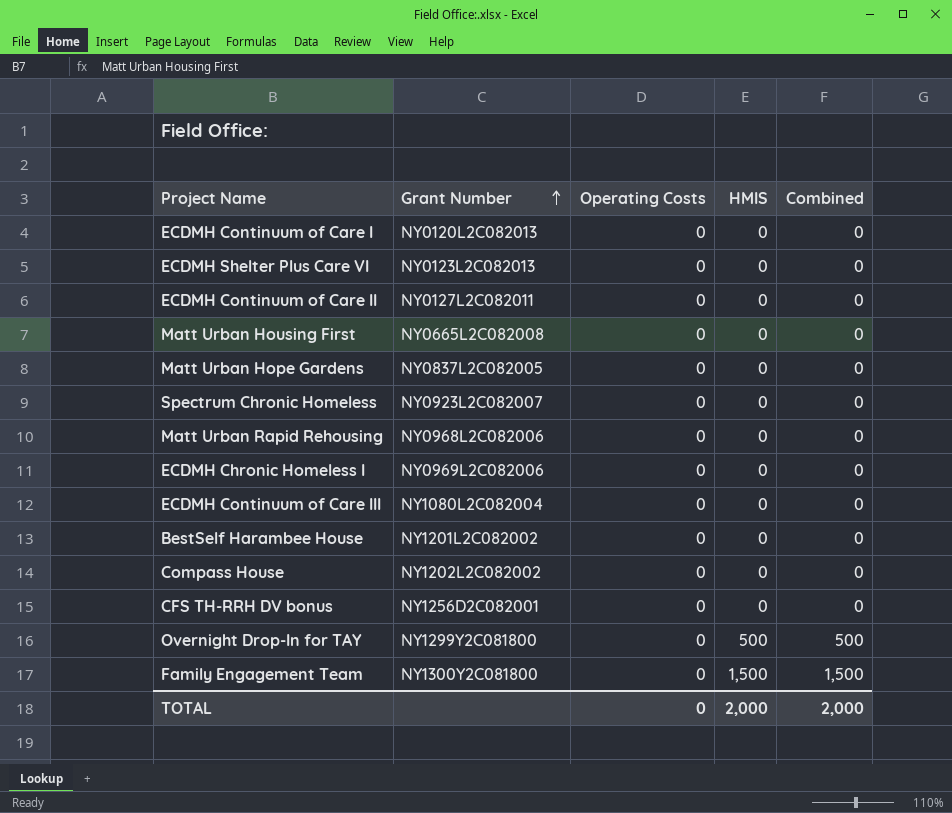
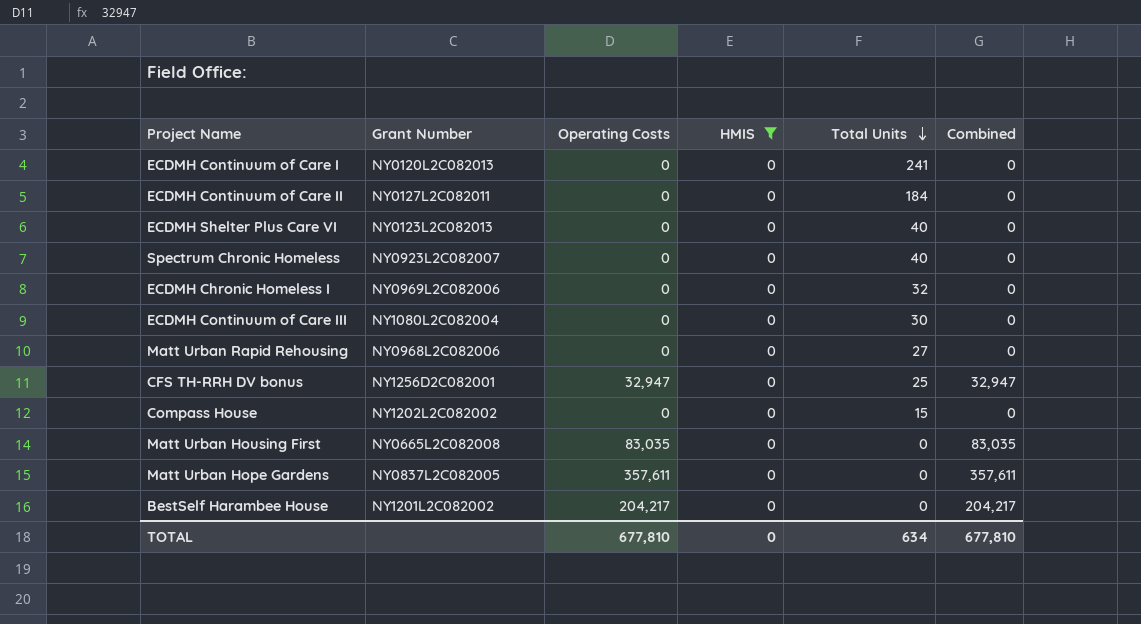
filter: none -> HMIS = 0
row order: Grant Number ascending -> Total Units descending
column Total Units | position: none -> 5
CFS TH-RRH DV bonus | Operating Costs: 0 -> 32,947
CFS TH-RRH DV bonus | Combined: 0 -> 32,947
Matt Urban Housing First | Operating Costs: 0 -> 83,035
Matt Urban Housing First | Combined: 0 -> 83,035
Matt Urban Hope Gardens | Operating Costs: 0 -> 357,611
Matt Urban Hope Gardens | Combined: 0 -> 357,611
BestSelf Harambee House | Operating Costs: 0 -> 204,217
BestSelf Harambee House | Combined: 0 -> 204,217
TOTAL | Operating Costs: 0 -> 677,810
TOTAL | HMIS: 2,000 -> 0
TOTAL | Combined: 2,000 -> 677,810

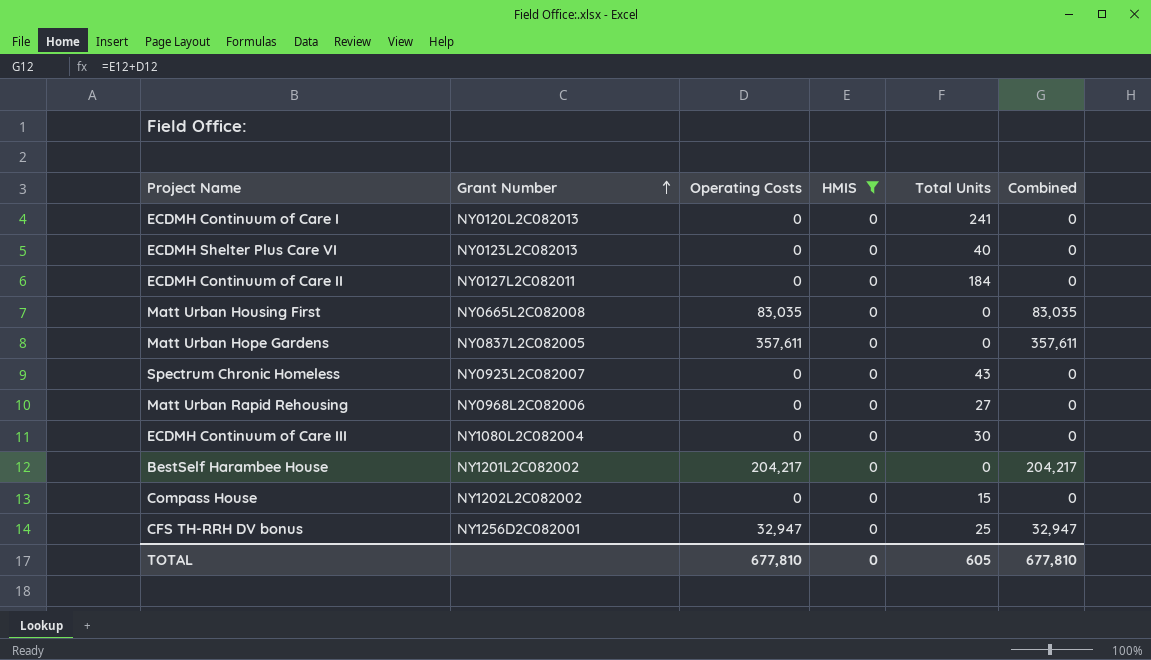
row order: Total Units descending -> Grant Number ascending
row ECDMH Chronic Homeless I: NY0969L2C082006 | 0 | 0 | 32 | 0 -> none
Spectrum Chronic Homeless | Total Units: 40 -> 43
TOTAL | Total Units: 634 -> 605

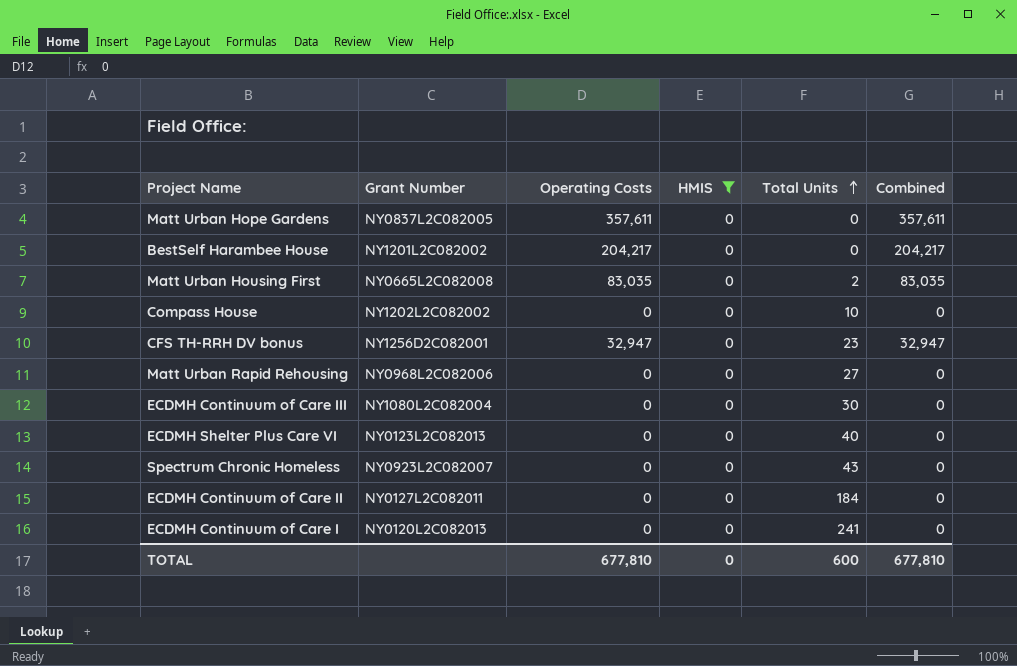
row order: Grant Number ascending -> Total Units ascending
Matt Urban Housing First | Total Units: 0 -> 2
Compass House | Total Units: 15 -> 10
CFS TH-RRH DV bonus | Total Units: 25 -> 23
TOTAL | Total Units: 605 -> 600

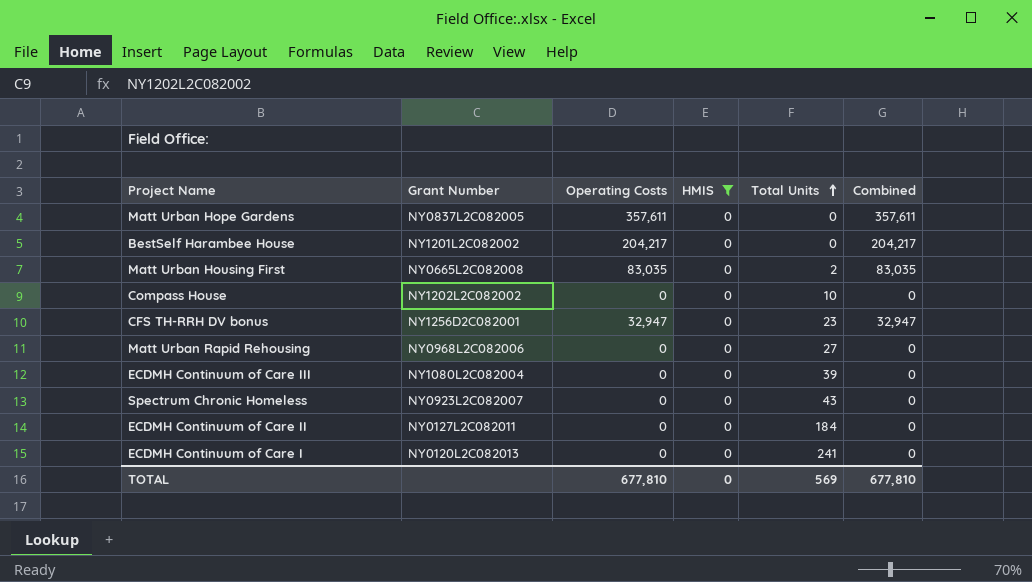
row ECDMH Shelter Plus Care VI: NY0123L2C082013 | 0 | 0 | 40 | 0 -> none
ECDMH Continuum of Care III | Total Units: 30 -> 39
TOTAL | Total Units: 600 -> 569

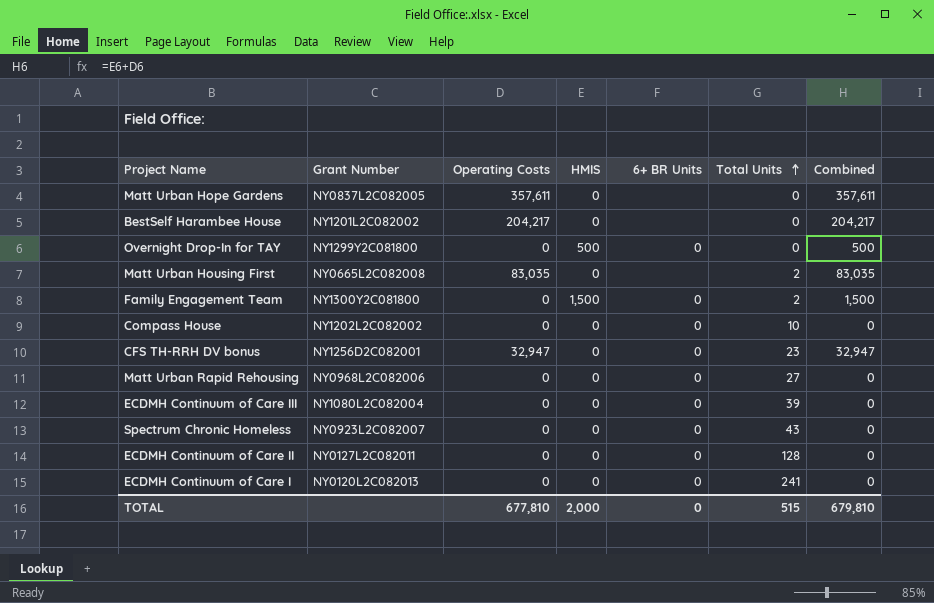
filter: HMIS = 0 -> none
column 6+ BR Units | position: none -> 5
ECDMH Continuum of Care II | Total Units: 184 -> 128
TOTAL | HMIS: 0 -> 2,000
TOTAL | Total Units: 569 -> 515
TOTAL | Combined: 677,810 -> 679,810

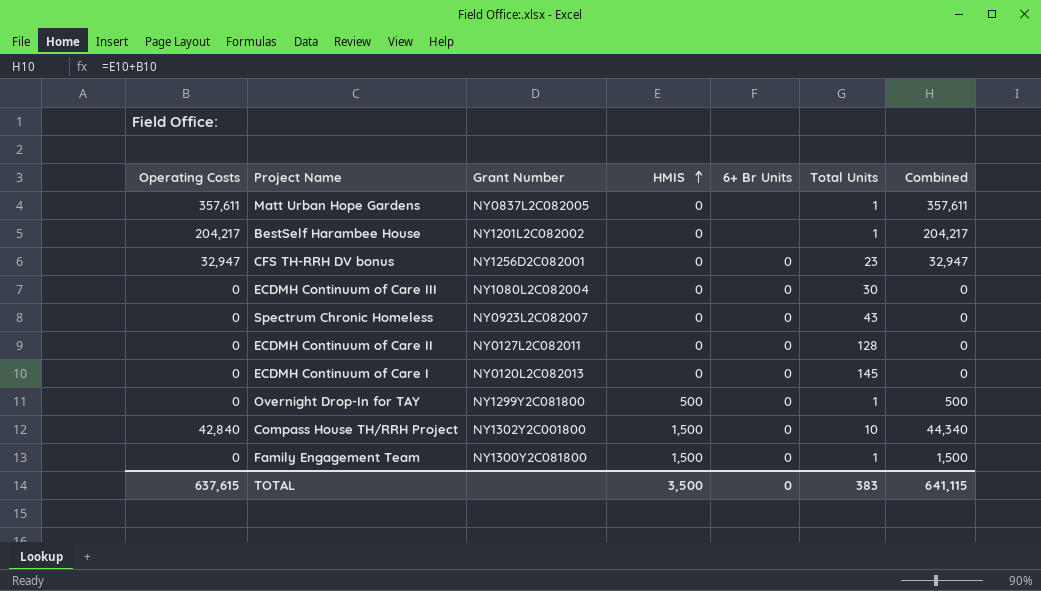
row order: Total Units ascending -> HMIS ascending
column Operating Costs | position: 3 -> 1
column name: 6+ BR Units -> 6+ Br Units
row Matt Urban Housing First: NY0665L2C082008 | 83,035 | 0 | none | 2 | 83,035 -> none
row Compass House: NY1202L2C082002 | 0 | 0 | 0 | 10 | 0 -> none
row Matt Urban Rapid Rehousing: NY0968L2C082006 | 0 | 0 | 0 | 27 | 0 -> none
Matt Urban Hope Gardens | Total Units: 0 -> 1
BestSelf Harambee House | Total Units: 0 -> 1
ECDMH Continuum of Care III | Total Units: 39 -> 30
ECDMH Continuum of Care I | Total Units: 241 -> 145
Overnight Drop-In for TAY | Total Units: 0 -> 1
row Compass House TH/RRH Project: none -> 42,840 | NY1302Y2C001800 | 1,500 | 0 | 10 | 44,340
Family Engagement Team | Total Units: 2 -> 1
TOTAL | Operating Costs: 677,810 -> 637,615
TOTAL | HMIS: 2,000 -> 3,500
TOTAL | Total Units: 515 -> 383
TOTAL | Combined: 679,810 -> 641,115

